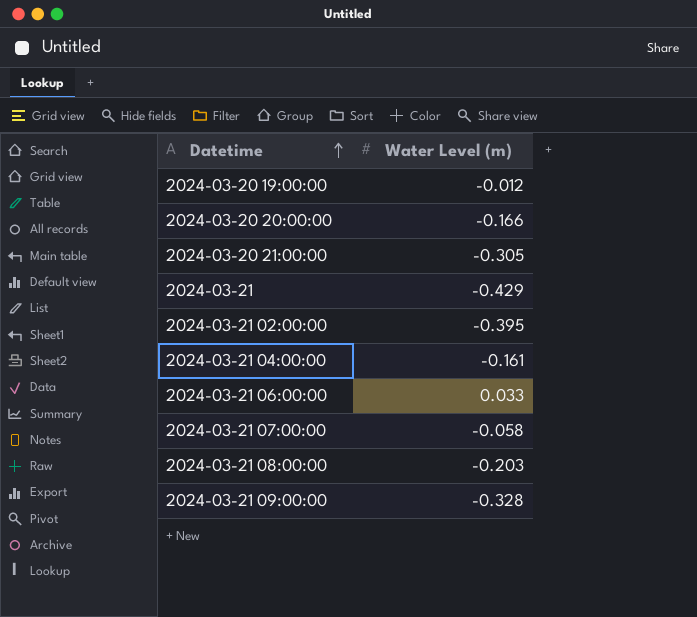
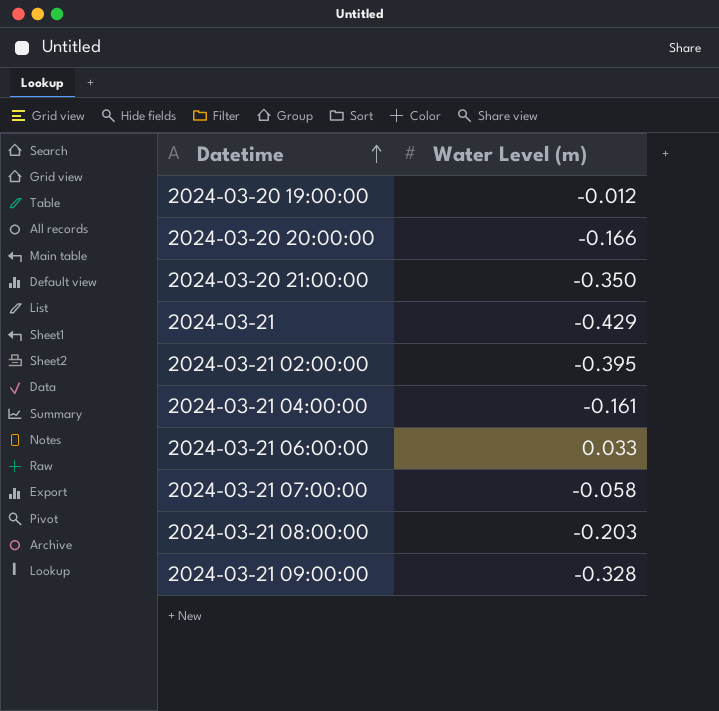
2024-03-20 21:00:00 | Water Level (m): -0.305 -> -0.350

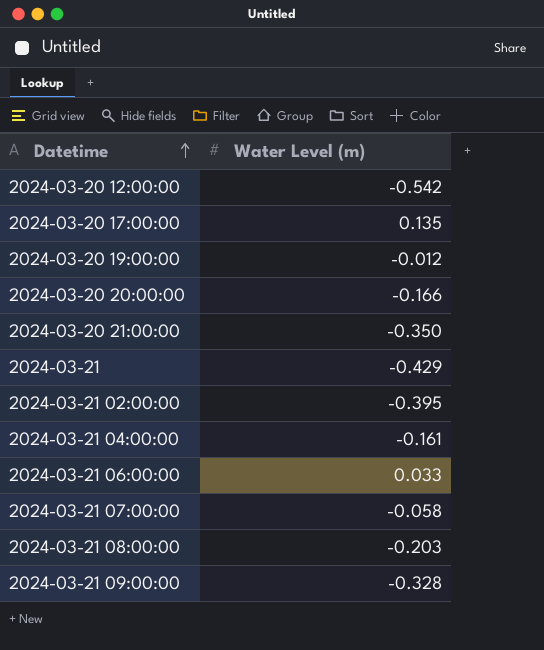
row 2024-03-20 12:00:00: none -> -0.542
row 2024-03-20 17:00:00: none -> 0.135

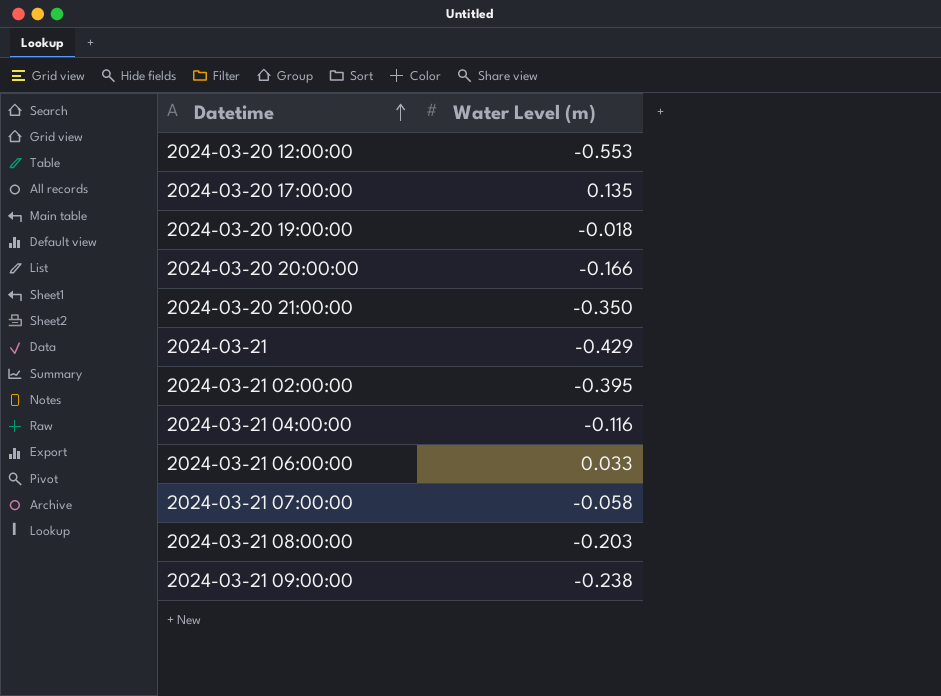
2024-03-20 12:00:00 | Water Level (m): -0.542 -> -0.553
2024-03-20 19:00:00 | Water Level (m): -0.012 -> -0.018
2024-03-21 04:00:00 | Water Level (m): -0.161 -> -0.116
2024-03-21 09:00:00 | Water Level (m): -0.328 -> -0.238

